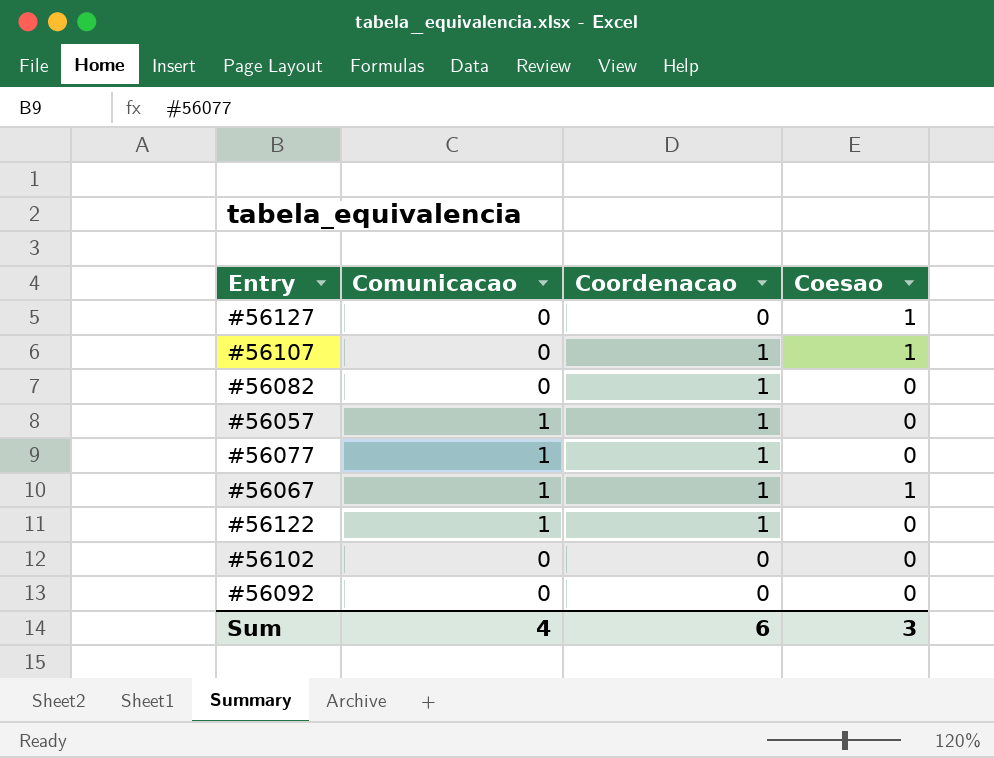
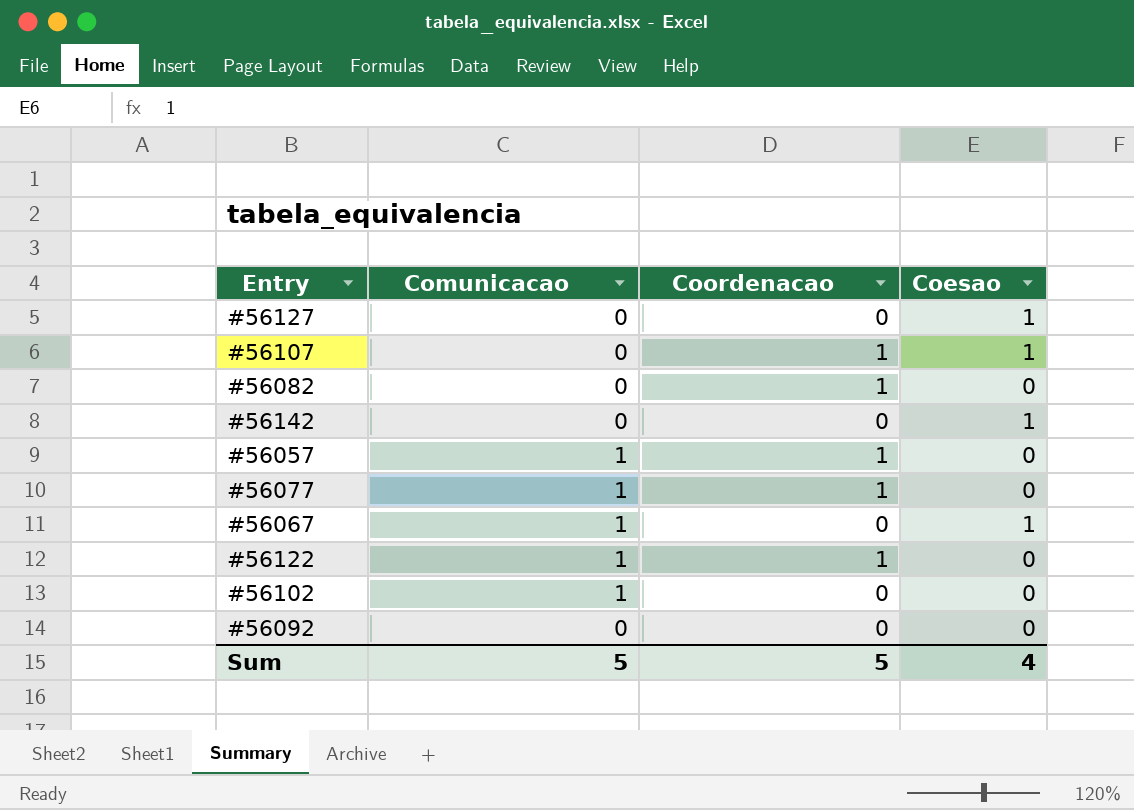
row #56142: none -> 0 | 0 | 1
#56067 | Coordenacao: 1 -> 0
#56102 | Comunicacao: 0 -> 1
Sum | Comunicacao: 4 -> 5
Sum | Coordenacao: 6 -> 5
Sum | Coesao: 3 -> 4

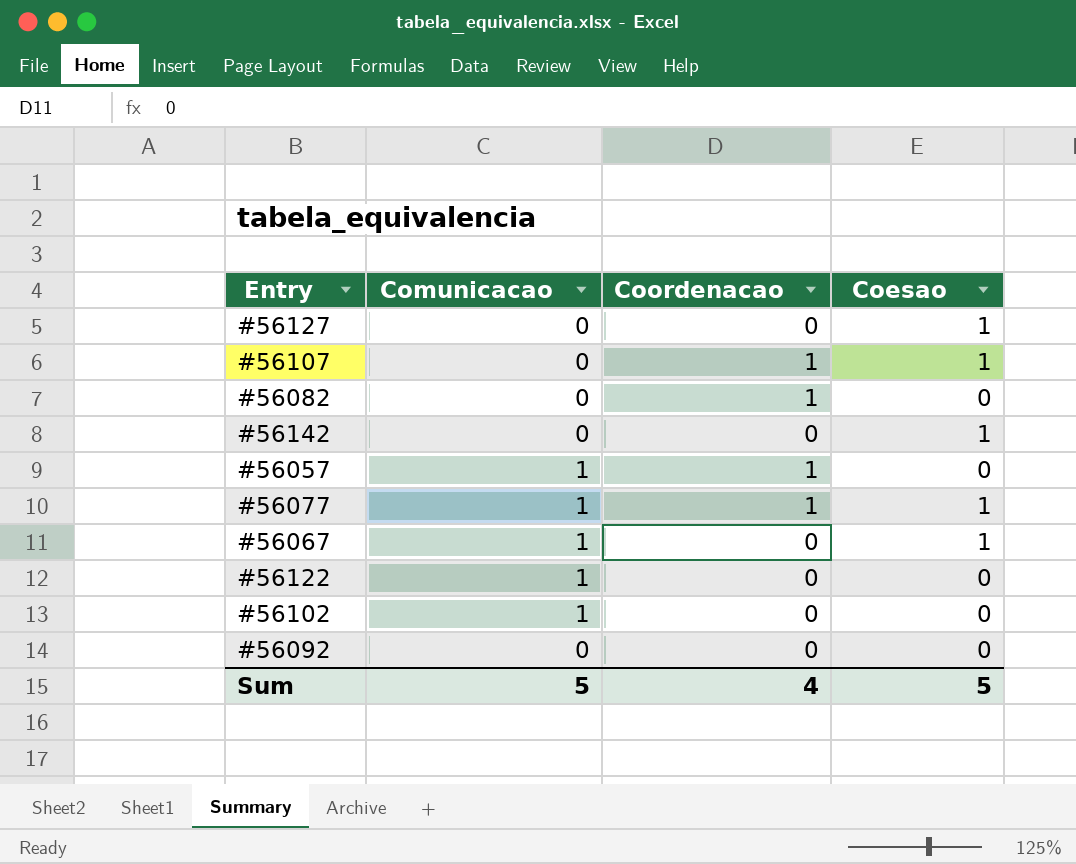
#56077 | Coesao: 0 -> 1
#56122 | Coordenacao: 1 -> 0
Sum | Coordenacao: 5 -> 4
Sum | Coesao: 4 -> 5

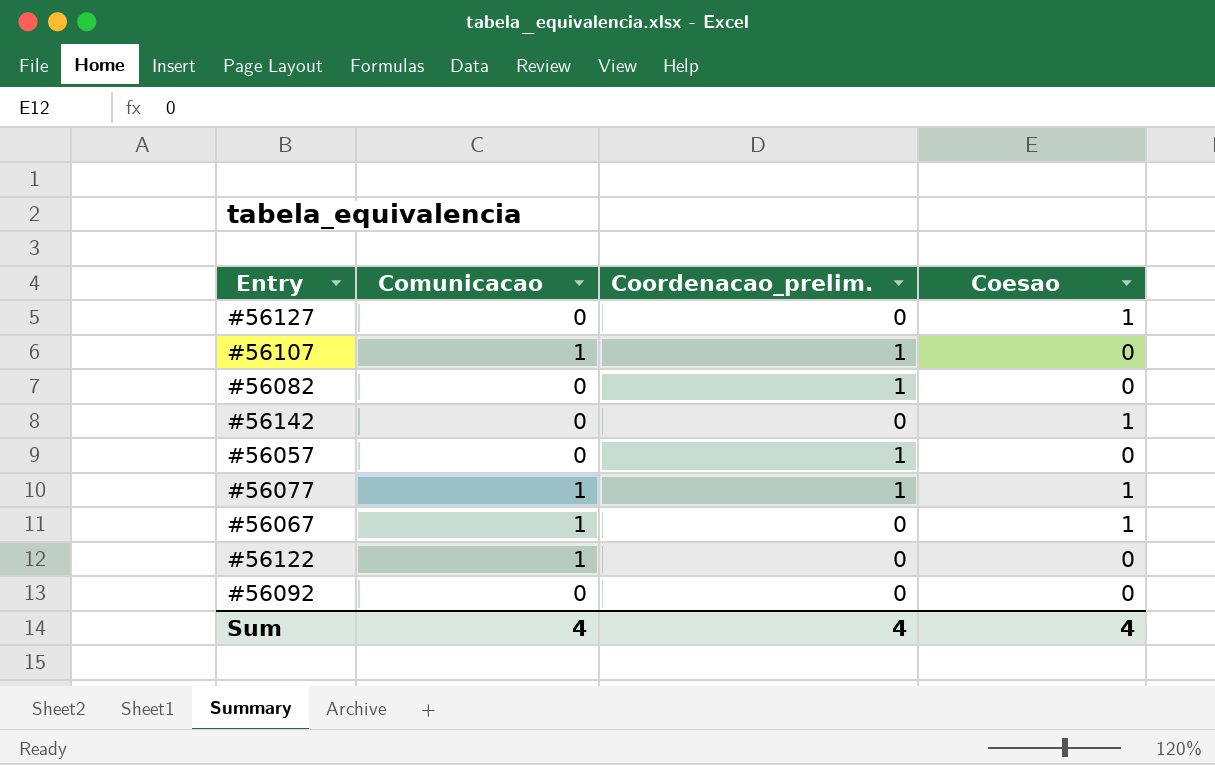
column name: Coordenacao -> Coordenacao_prelim.
row #56102: 1 | 0 | 0 -> none
#56107 | Comunicacao: 0 -> 1
#56107 | Coesao: 1 -> 0
#56057 | Comunicacao: 1 -> 0
Sum | Comunicacao: 5 -> 4
Sum | Coesao: 5 -> 4

